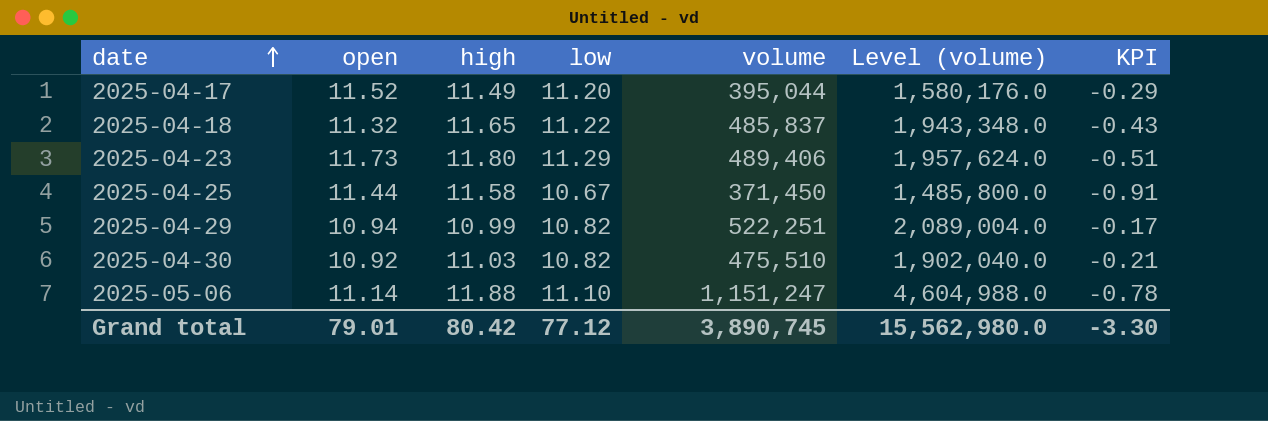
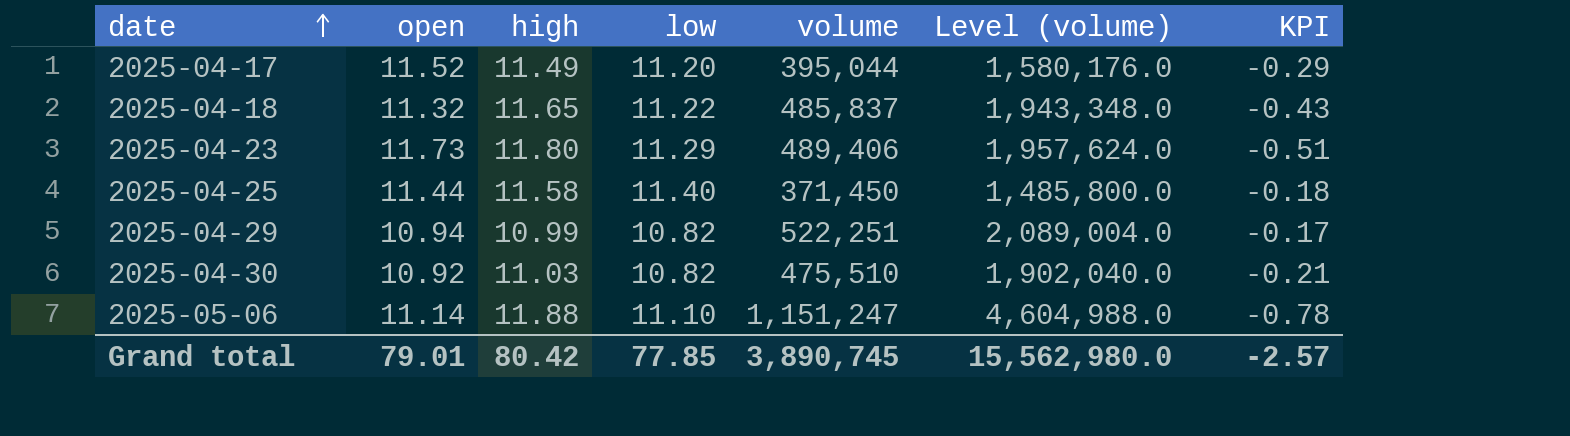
2025-04-25 | low: 10.67 -> 11.40
2025-04-25 | KPI: -0.91 -> -0.18
Grand total | low: 77.12 -> 77.85
Grand total | KPI: -3.30 -> -2.57

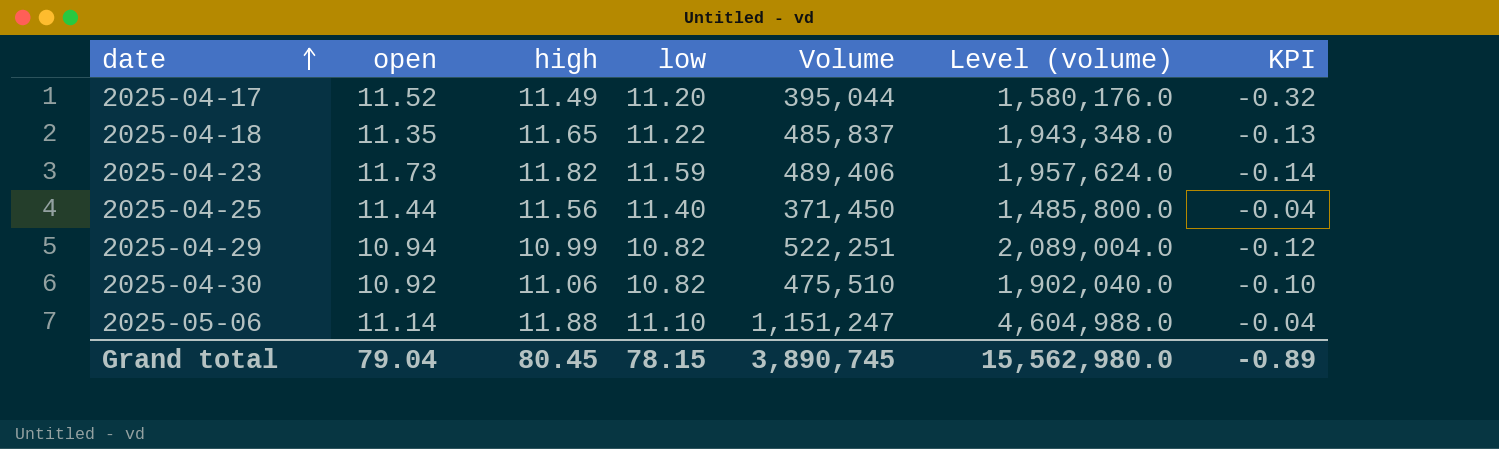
column name: volume -> Volume
column KPI | formula: [low] - [high] -> [low] - [open]
2025-04-18 | open: 11.32 -> 11.35
2025-04-23 | high: 11.80 -> 11.82
2025-04-23 | low: 11.29 -> 11.59
2025-04-25 | high: 11.58 -> 11.56
2025-04-30 | high: 11.03 -> 11.06
Grand total | open: 79.01 -> 79.04
Grand total | high: 80.42 -> 80.45
Grand total | low: 77.85 -> 78.15
Grand total | KPI: -2.57 -> -0.89

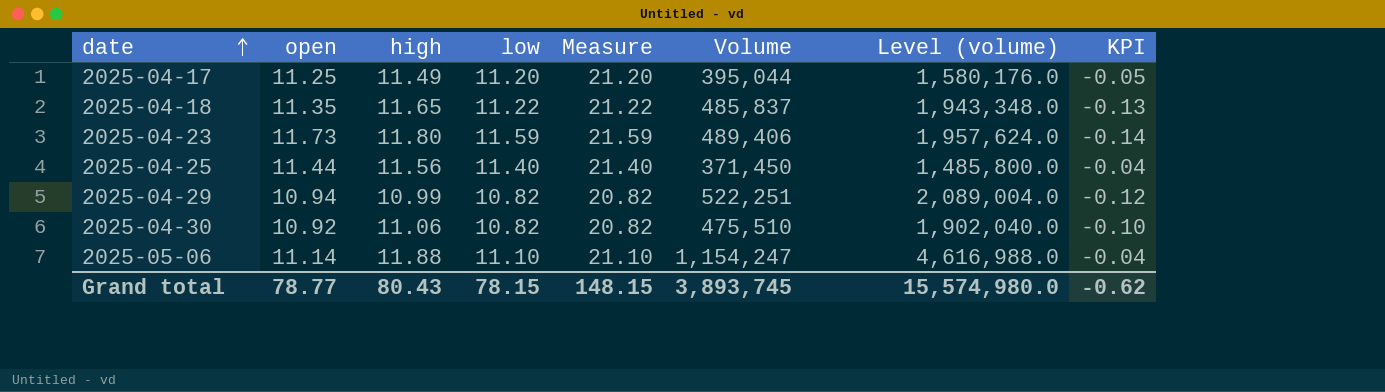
column Measure | formula: none -> [low] + 10
2025-04-17 | open: 11.52 -> 11.25
2025-04-17 | KPI: -0.32 -> -0.05
2025-04-23 | high: 11.82 -> 11.80
2025-05-06 | Volume: 1,151,247 -> 1,154,247
2025-05-06 | Level (volume): 4,604,988.0 -> 4,616,988.0
Grand total | open: 79.04 -> 78.77
Grand total | high: 80.45 -> 80.43
Grand total | Volume: 3,890,745 -> 3,893,745
Grand total | Level (volume): 15,562,980.0 -> 15,574,980.0
Grand total | KPI: -0.89 -> -0.62

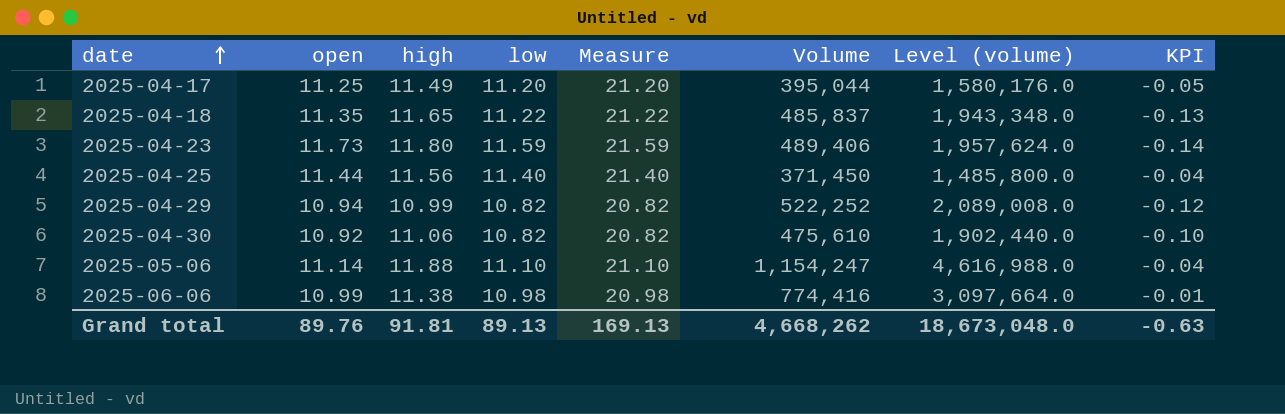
2025-04-29 | Volume: 522,251 -> 522,252
2025-04-29 | Level (volume): 2,089,004.0 -> 2,089,008.0
2025-04-30 | Volume: 475,510 -> 475,610
2025-04-30 | Level (volume): 1,902,040.0 -> 1,902,440.0
row 2025-06-06: none -> 10.99 | 11.38 | 10.98 | 20.98 | 774,416 | 3,097,664.0 | -0.01
Grand total | open: 78.77 -> 89.76
Grand total | high: 80.43 -> 91.81
Grand total | low: 78.15 -> 89.13
Grand total | Measure: 148.15 -> 169.13
Grand total | Volume: 3,893,745 -> 4,668,262
Grand total | Level (volume): 15,574,980.0 -> 18,673,048.0
Grand total | KPI: -0.62 -> -0.63

